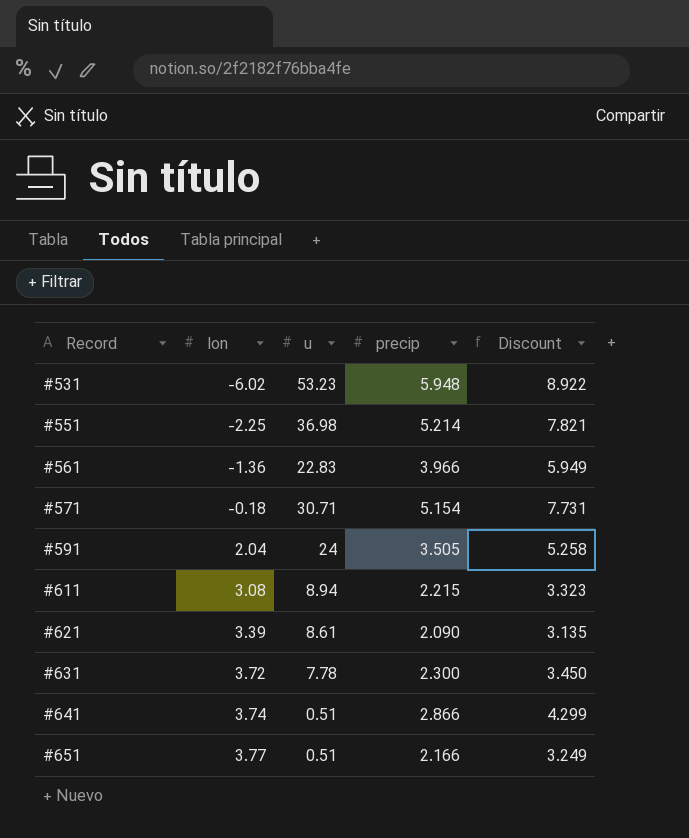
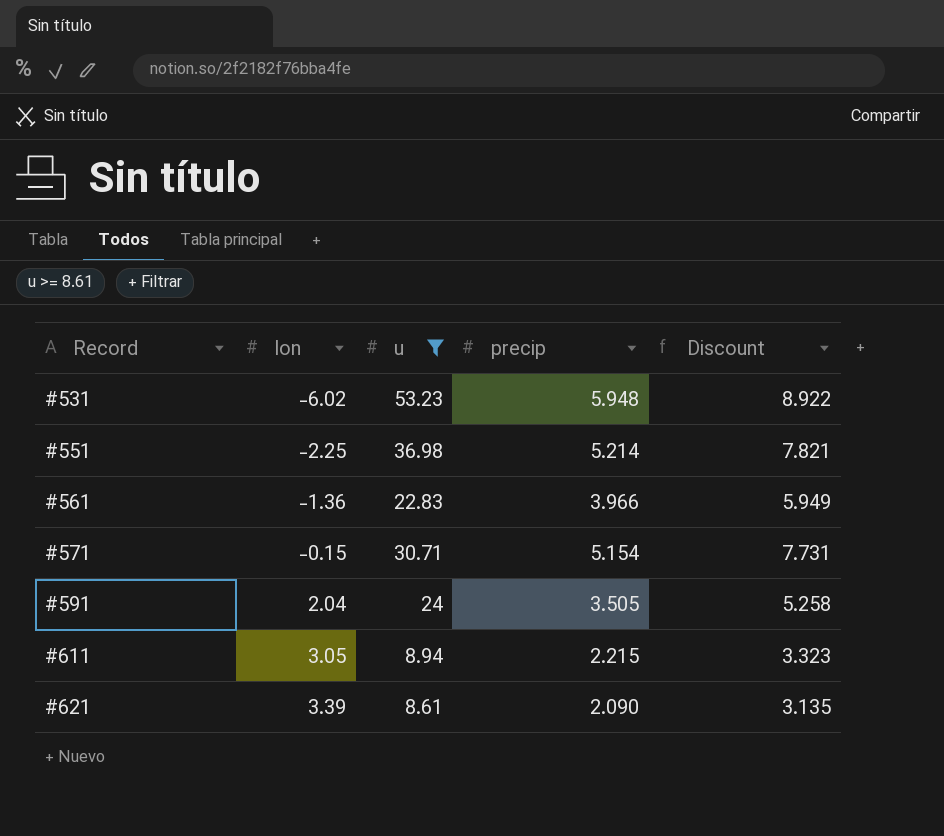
filter: none -> u >= 8.61
#571 | lon: -0.18 -> -0.15
#611 | lon: 3.08 -> 3.05

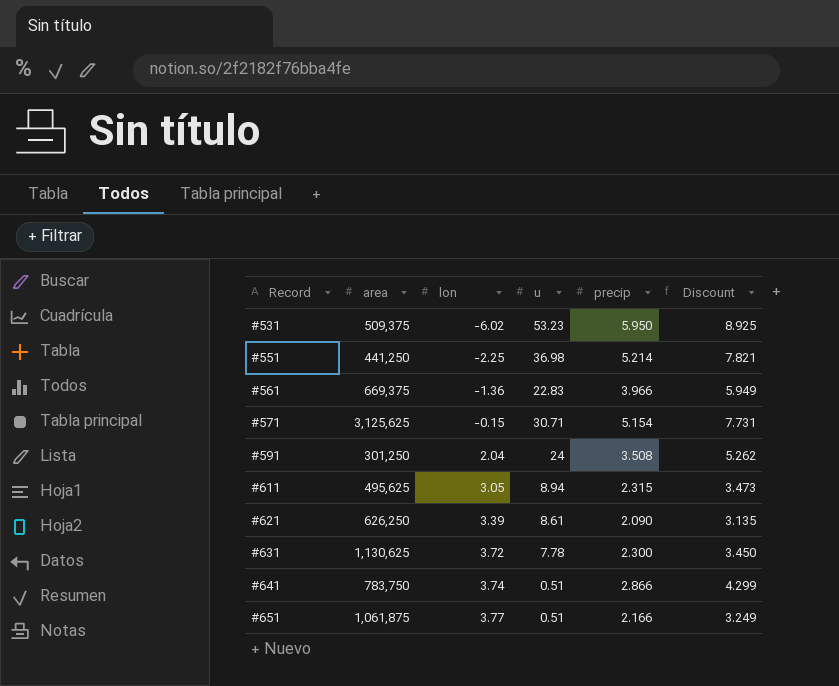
filter: u >= 8.61 -> none
column area | position: none -> 2
#531 | precip: 5.948 -> 5.950
#531 | Discount: 8.922 -> 8.925
#591 | precip: 3.505 -> 3.508
#591 | Discount: 5.258 -> 5.262
#611 | precip: 2.215 -> 2.315
#611 | Discount: 3.323 -> 3.473

